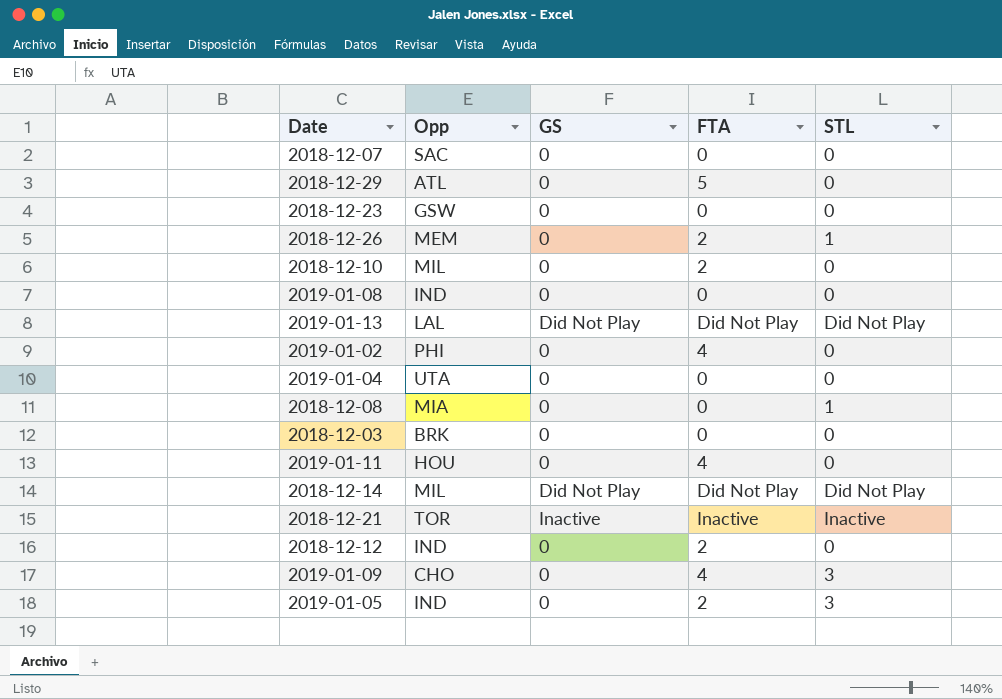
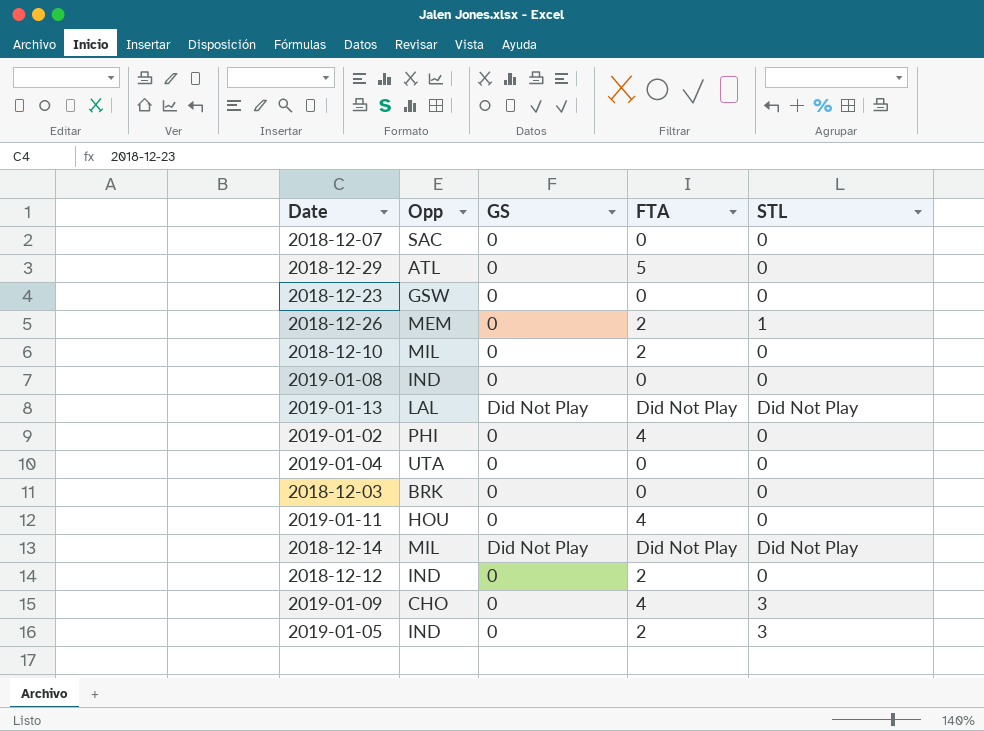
row 2018-12-08: MIA | 0 | 0 | 1 -> none
row 2018-12-21: TOR | Inactive | Inactive | Inactive -> none

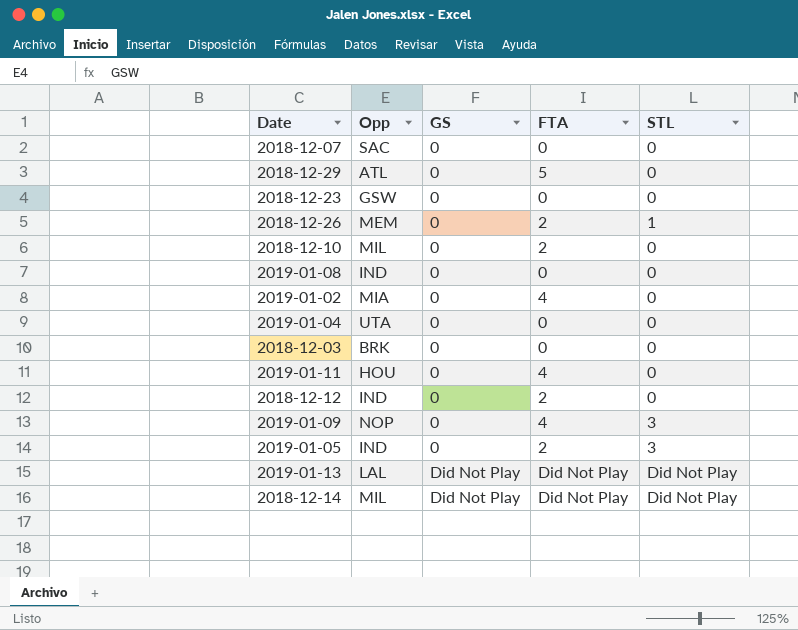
row order: none -> GS ascending
2019-01-02 | Opp: PHI -> MIA
2019-01-09 | Opp: CHO -> NOP

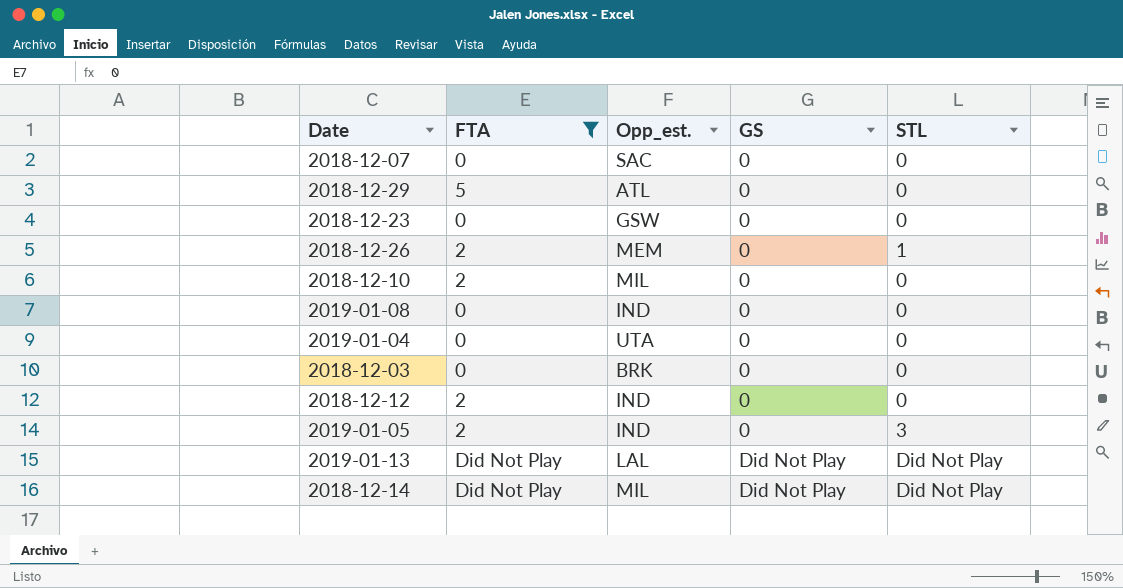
filter: none -> FTA != 4
column FTA | position: 4 -> 2
column name: Opp -> Opp_est.

